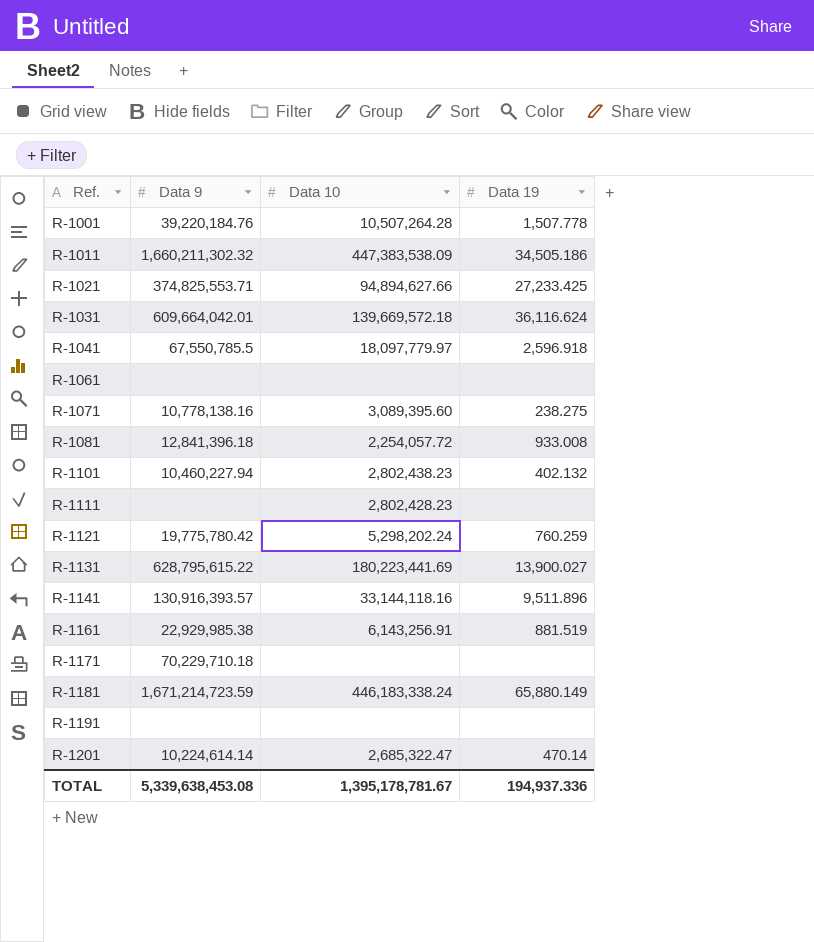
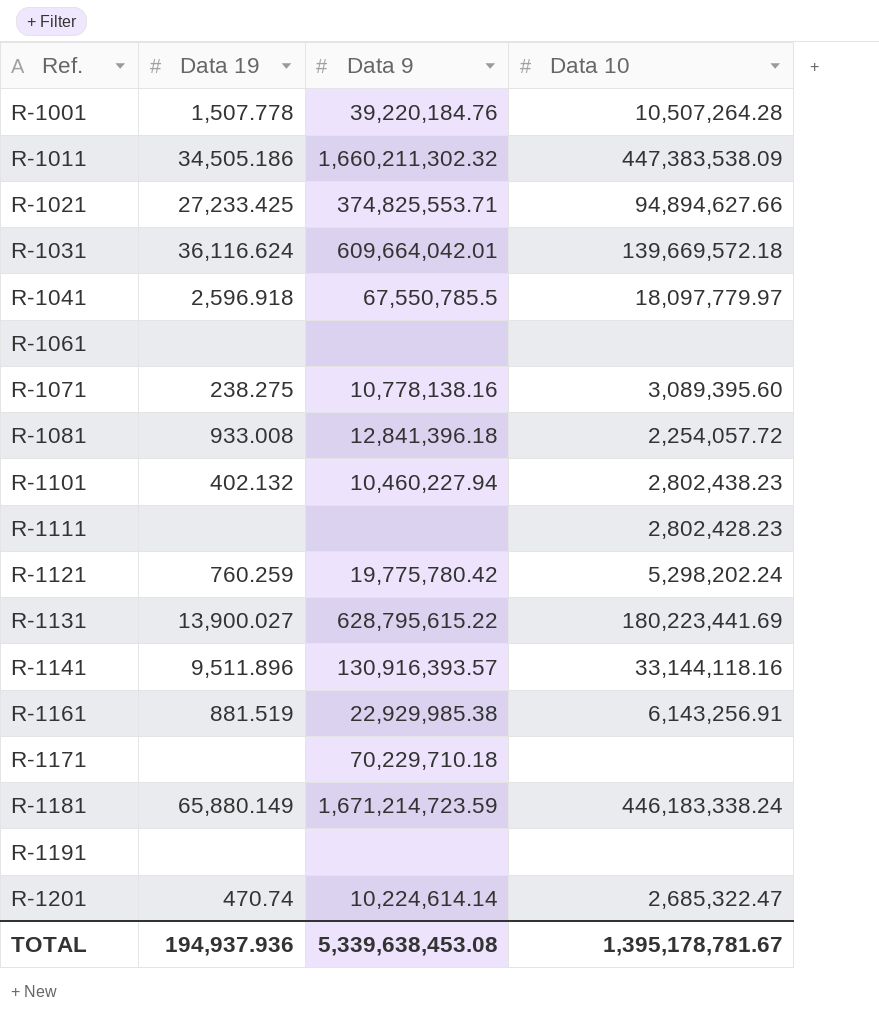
column Data 19 | position: 4 -> 2
R-1201 | Data 19: 470.14 -> 470.74
TOTAL | Data 19: 194,937.336 -> 194,937.936

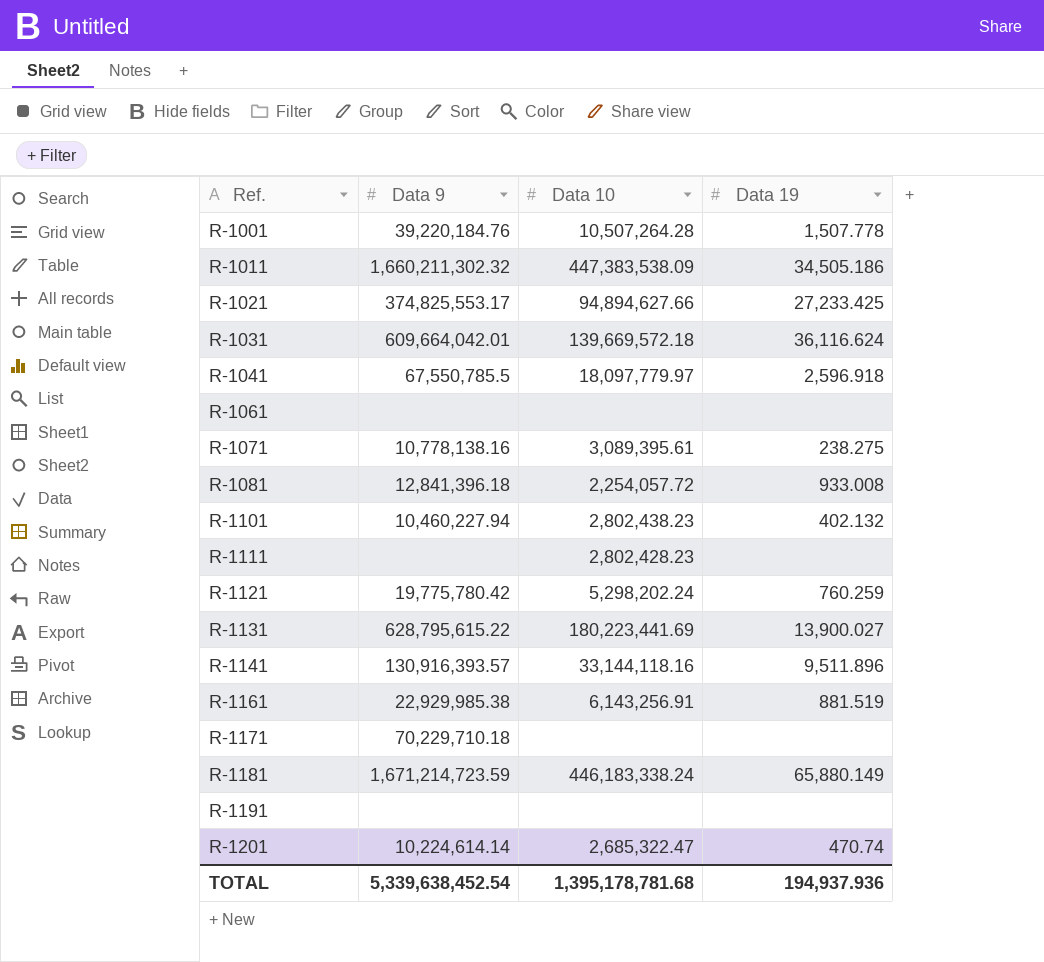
column Data 19 | position: 2 -> 4
R-1021 | Data 9: 374,825,553.71 -> 374,825,553.17
R-1071 | Data 10: 3,089,395.60 -> 3,089,395.61
TOTAL | Data 9: 5,339,638,453.08 -> 5,339,638,452.54
TOTAL | Data 10: 1,395,178,781.67 -> 1,395,178,781.68

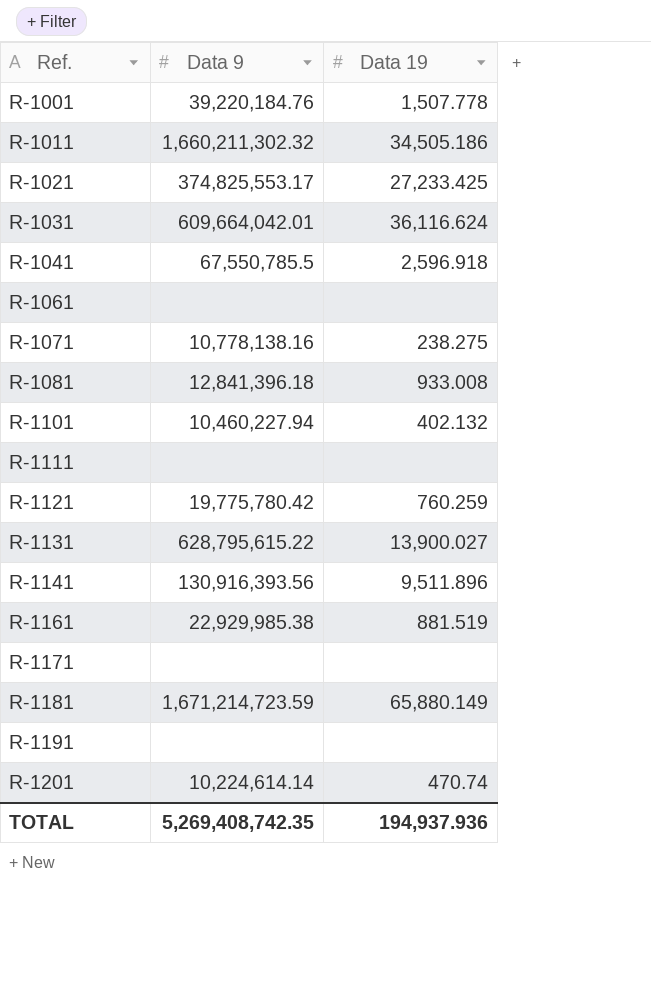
column Data 10 | position: 3 -> none
R-1141 | Data 9: 130,916,393.57 -> 130,916,393.56
R-1171 | Data 9: 70,229,710.18 -> none
TOTAL | Data 9: 5,339,638,452.54 -> 5,269,408,742.35

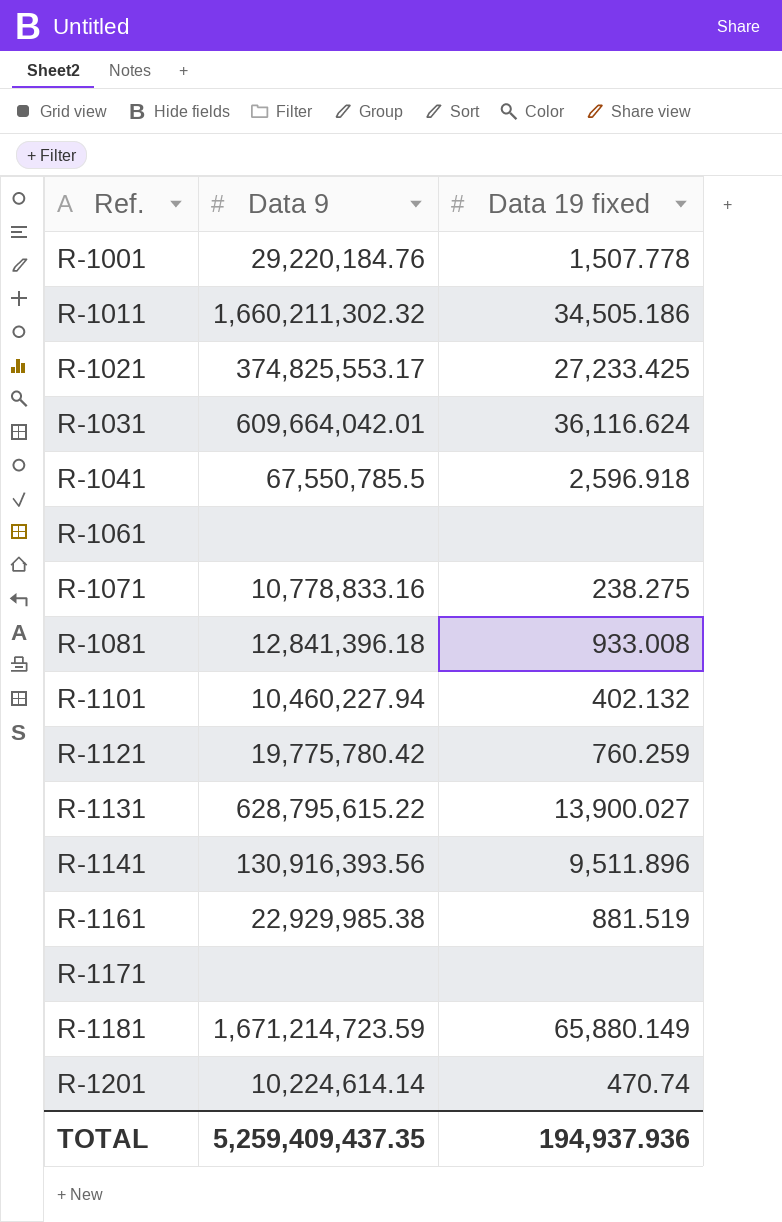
column name: Data 19 -> Data 19 fixed
row R-1111: none | none -> none
row R-1191: none | none -> none
R-1001 | Data 9: 39,220,184.76 -> 29,220,184.76
R-1071 | Data 9: 10,778,138.16 -> 10,778,833.16
TOTAL | Data 9: 5,269,408,742.35 -> 5,259,409,437.35

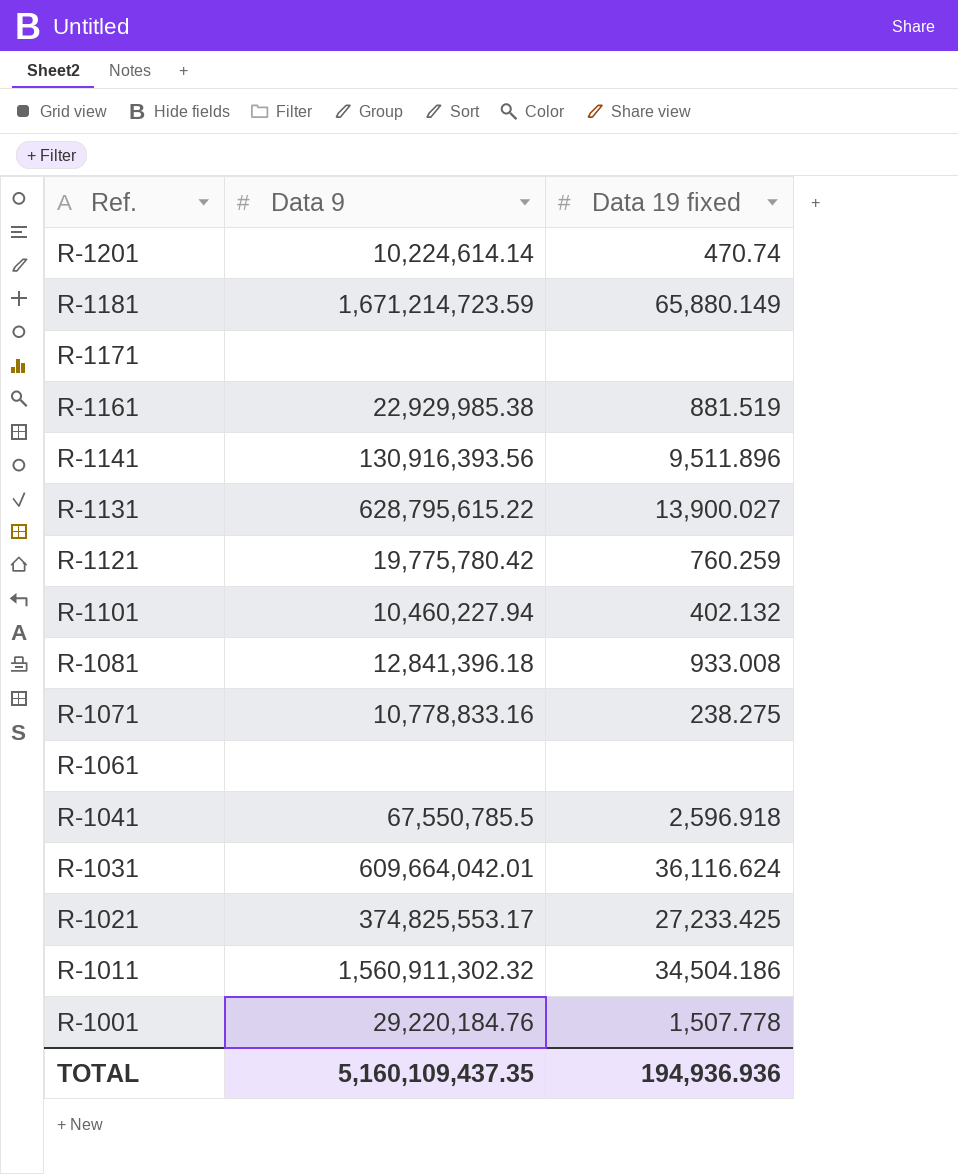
row order: Ref. ascending -> Ref. descending
R-1011 | Data 9: 1,660,211,302.32 -> 1,560,911,302.32
R-1011 | Data 19 fixed: 34,505.186 -> 34,504.186
TOTAL | Data 9: 5,259,409,437.35 -> 5,160,109,437.35
TOTAL | Data 19 fixed: 194,937.936 -> 194,936.936

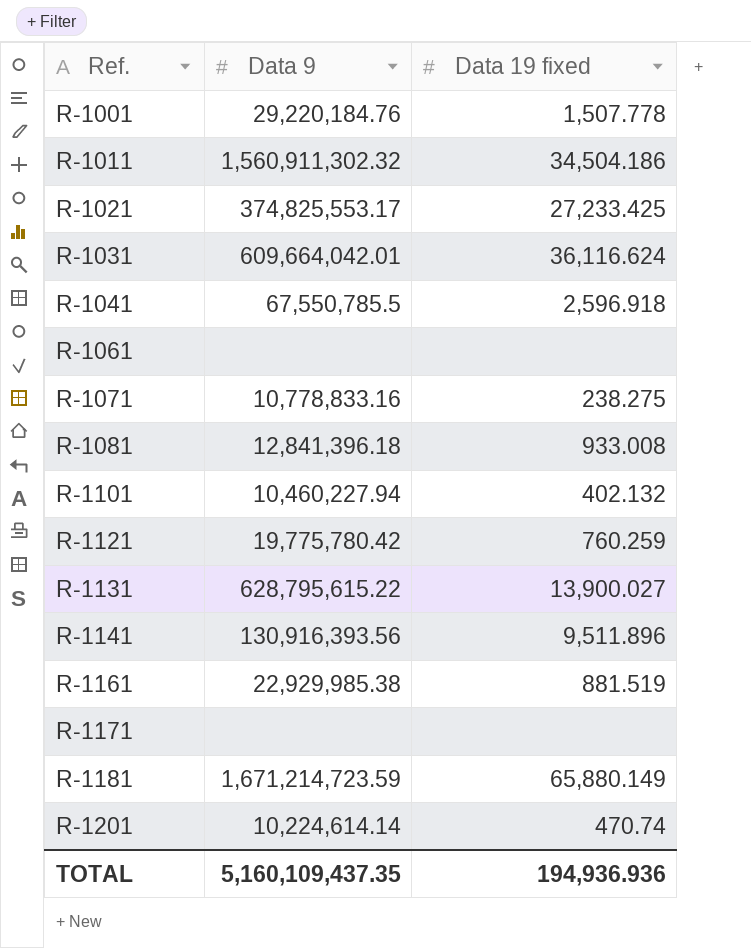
row order: Ref. descending -> Ref. ascending

